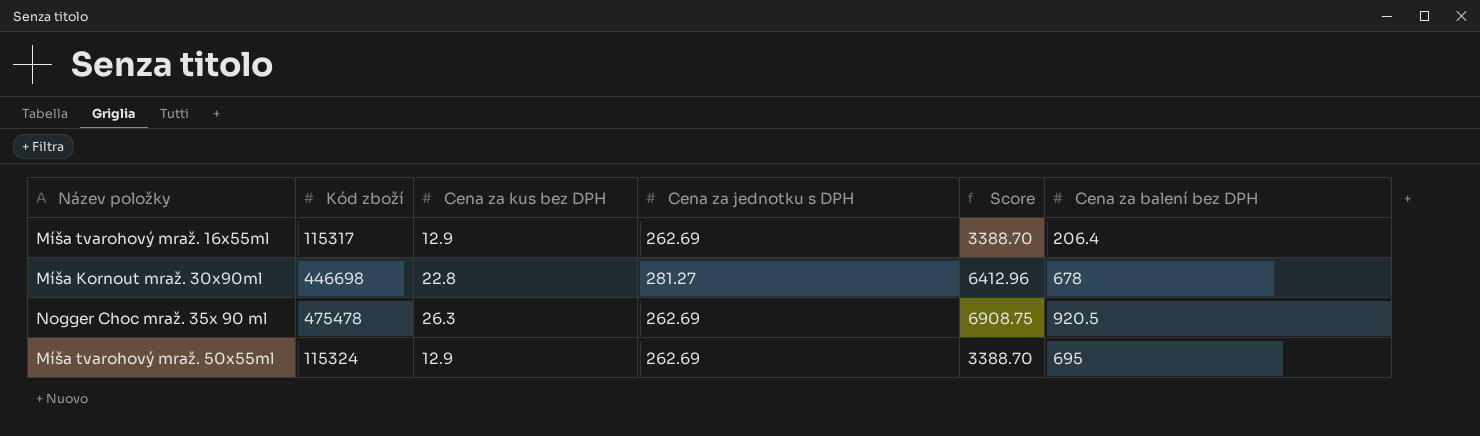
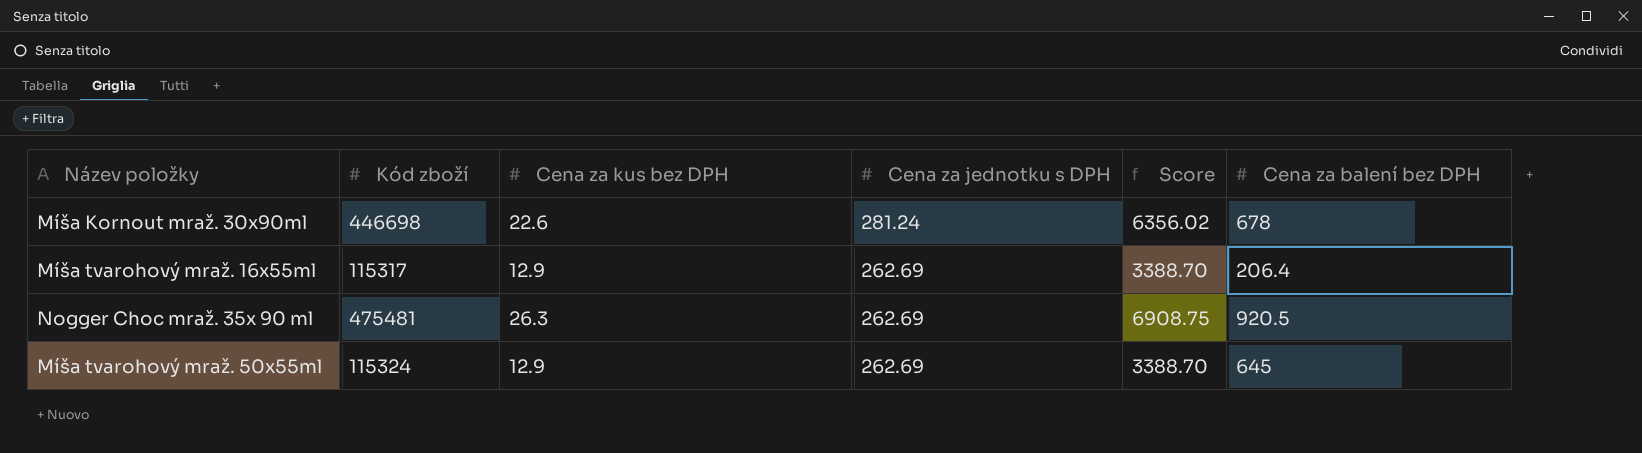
row order: none -> Cena za jednotku s DPH descending
Míša Kornout mraž. 30x90ml | Cena za kus bez DPH: 22.8 -> 22.6
Míša Kornout mraž. 30x90ml | Cena za jednotku s DPH: 281.27 -> 281.24
Míša Kornout mraž. 30x90ml | Score: 6412.96 -> 6356.02
Nogger Choc mraž. 35x 90 ml | Kód zboží: 475478 -> 475481
Míša tvarohový mraž. 50x55ml | Cena za balení bez DPH: 695 -> 645

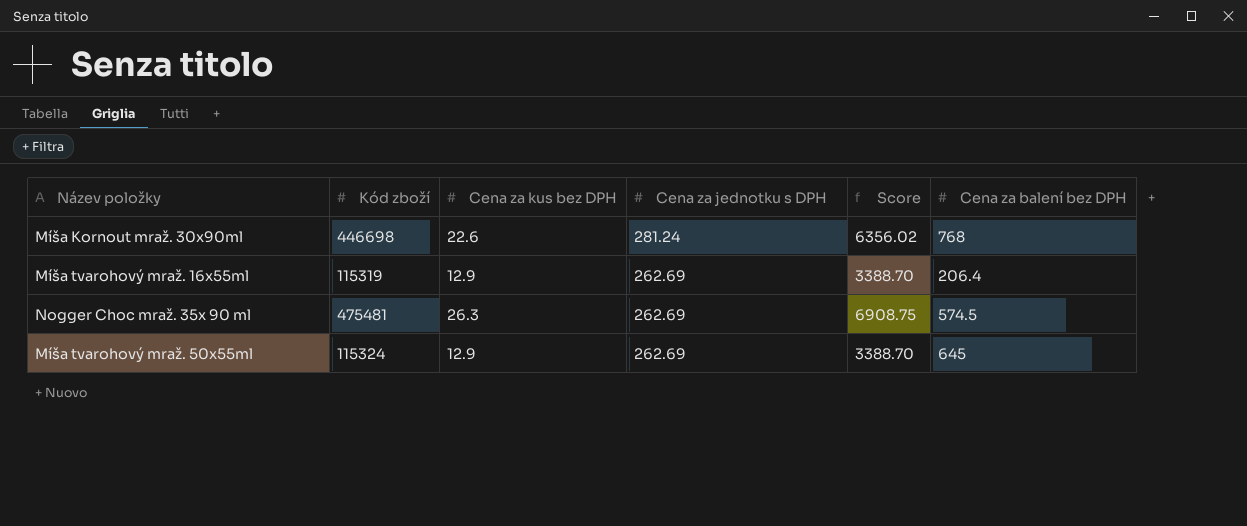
Míša Kornout mraž. 30x90ml | Cena za balení bez DPH: 678 -> 768
Míša tvarohový mraž. 16x55ml | Kód zboží: 115317 -> 115319
Nogger Choc mraž. 35x 90 ml | Cena za balení bez DPH: 920.5 -> 574.5

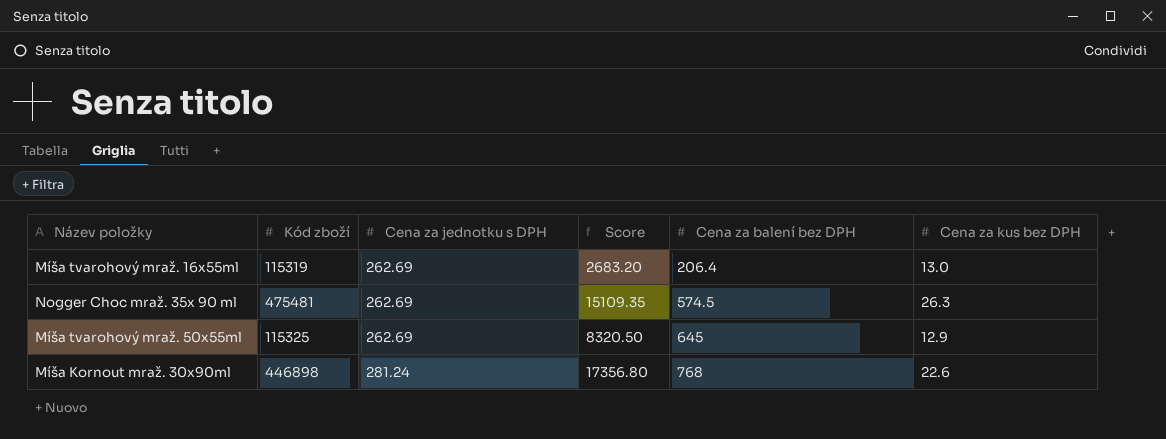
row order: Cena za jednotku s DPH descending -> Cena za jednotku s DPH ascending
column Score | formula: [Cena za kus bez DPH] * [Cena za jednotku s DPH] -> [Cena za balení bez DPH] * [Cena za kus bez DPH]
column Cena za kus bez DPH | position: 3 -> 6
Míša tvarohový mraž. 16x55ml | Cena za kus bez DPH: 12.9 -> 13.0
Míša tvarohový mraž. 50x55ml | Kód zboží: 115324 -> 115325
Míša Kornout mraž. 30x90ml | Kód zboží: 446698 -> 446898

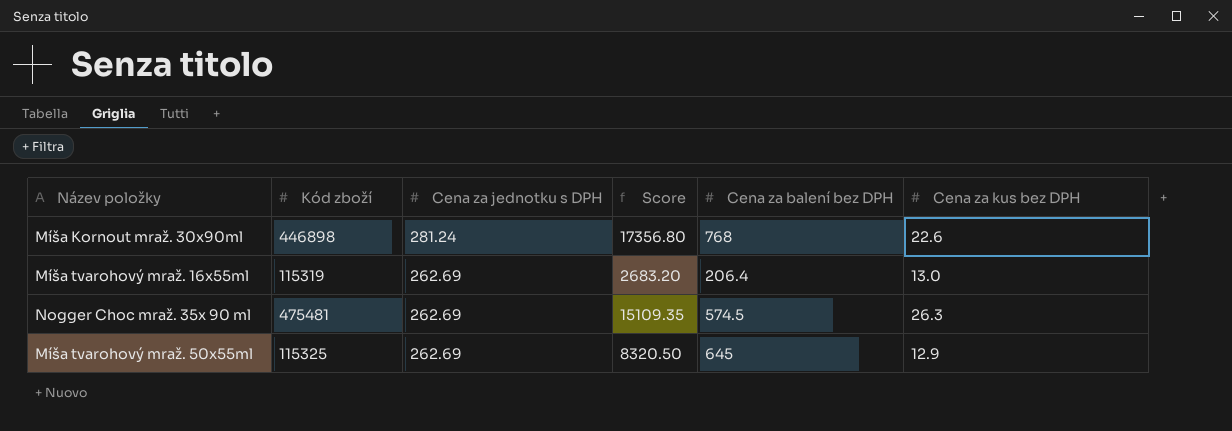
row order: Cena za jednotku s DPH ascending -> Cena za jednotku s DPH descending

